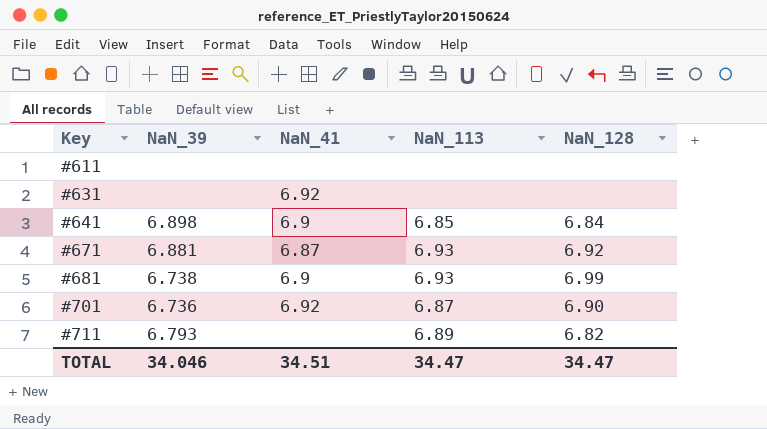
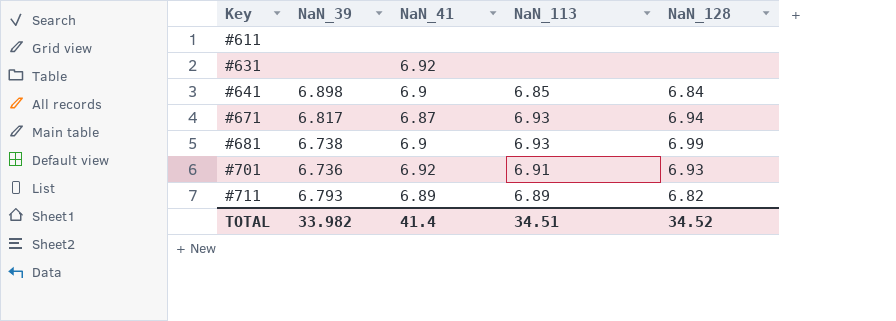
#671 | NaN_39: 6.881 -> 6.817
#671 | NaN_128: 6.92 -> 6.94
#701 | NaN_113: 6.87 -> 6.91
#701 | NaN_128: 6.90 -> 6.93
#711 | NaN_41: none -> 6.89
TOTAL | NaN_39: 34.046 -> 33.982
TOTAL | NaN_41: 34.51 -> 41.4
TOTAL | NaN_113: 34.47 -> 34.51
TOTAL | NaN_128: 34.47 -> 34.52

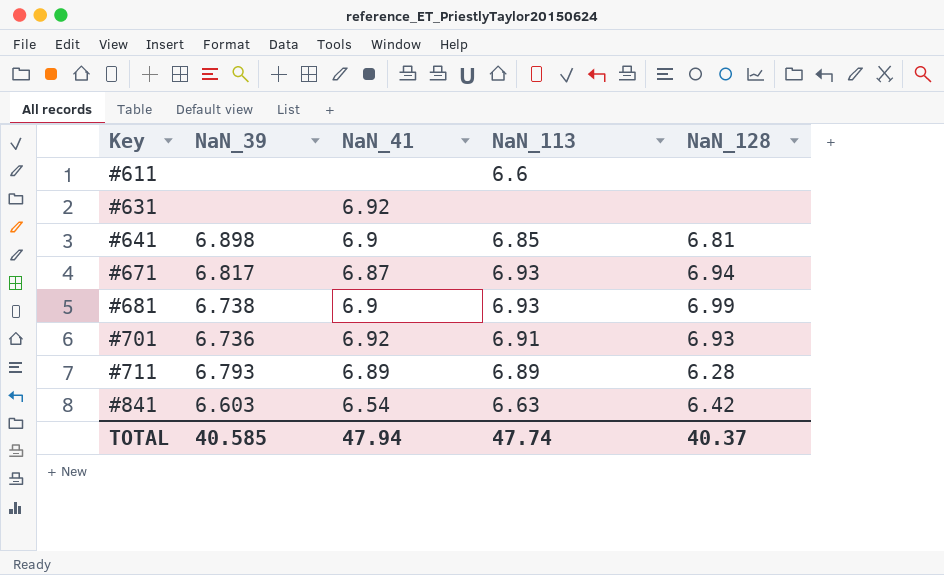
#611 | NaN_113: none -> 6.6
#641 | NaN_128: 6.84 -> 6.81
#711 | NaN_128: 6.82 -> 6.28
row #841: none -> 6.603 | 6.54 | 6.63 | 6.42
TOTAL | NaN_39: 33.982 -> 40.585
TOTAL | NaN_41: 41.4 -> 47.94
TOTAL | NaN_113: 34.51 -> 47.74
TOTAL | NaN_128: 34.52 -> 40.37

